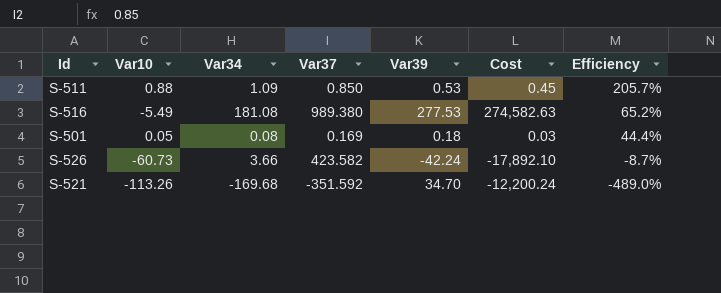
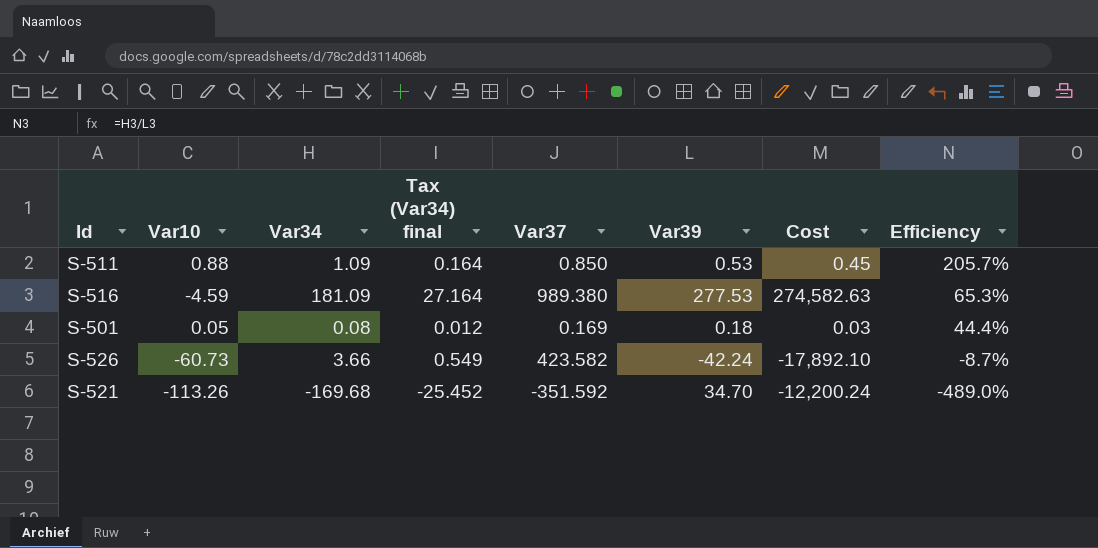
column Tax (Var34) final | formula: none -> [Var34] * 0.15
S-516 | Var10: -5.49 -> -4.59
S-516 | Var34: 181.08 -> 181.09
S-516 | Efficiency: 65.2% -> 65.3%

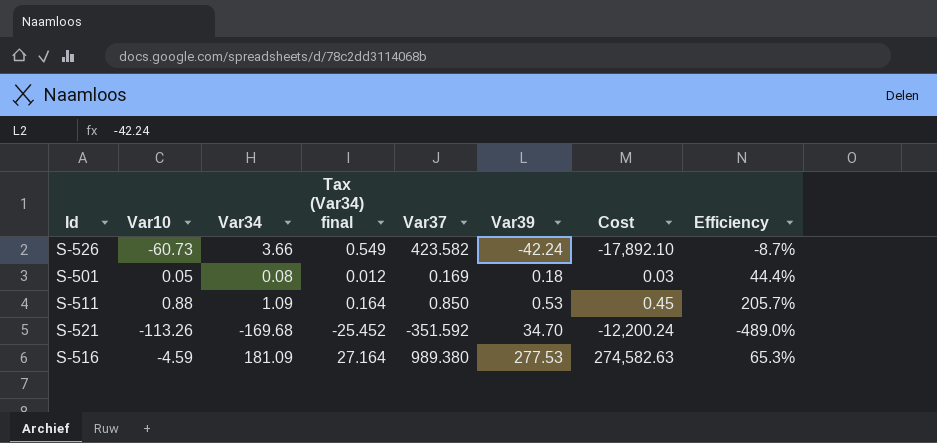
row order: Efficiency descending -> Var39 ascending

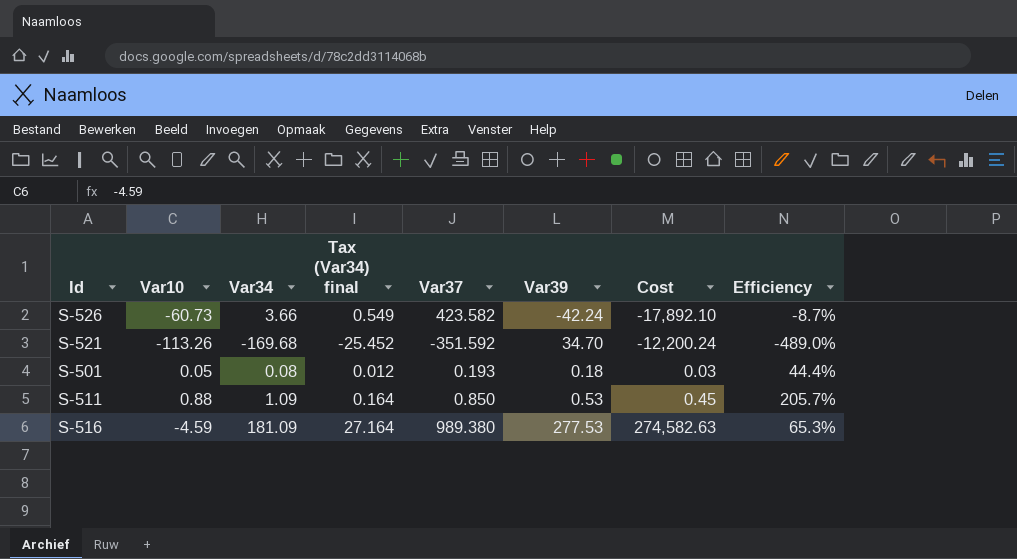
row order: Var39 ascending -> Cost ascending
S-501 | Var37: 0.169 -> 0.193

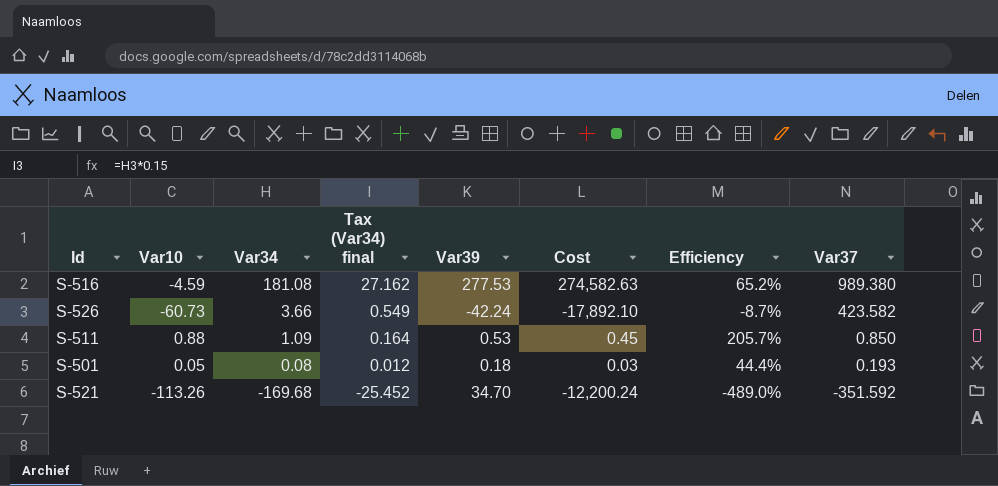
row order: Cost ascending -> Var34 descending
column Var37 | position: 5 -> 8
S-516 | Var34: 181.09 -> 181.08
S-516 | Tax (Var34) final: 27.164 -> 27.162
S-516 | Efficiency: 65.3% -> 65.2%

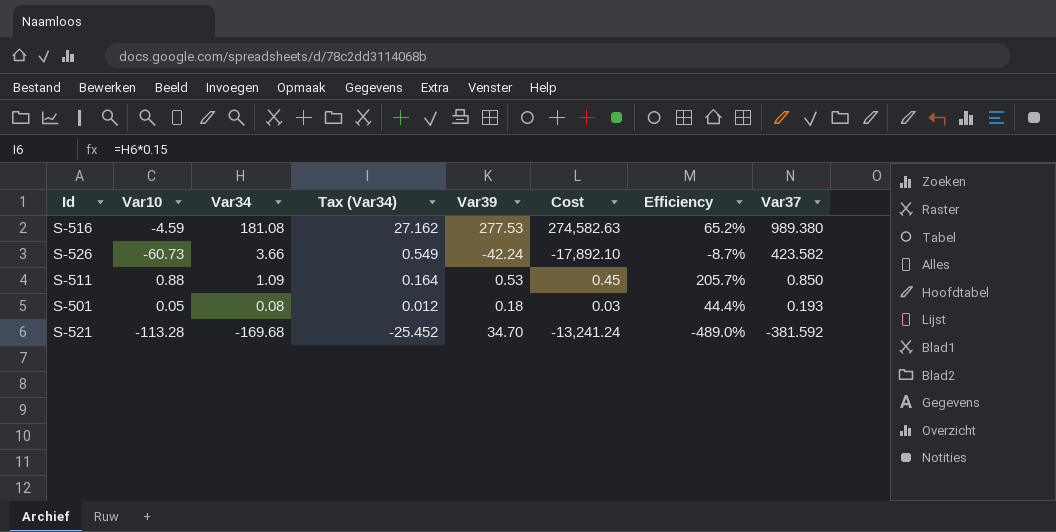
column name: Tax (Var34) final -> Tax (Var34)
S-521 | Var10: -113.26 -> -113.28
S-521 | Cost: -12,200.24 -> -13,241.24
S-521 | Var37: -351.592 -> -381.592

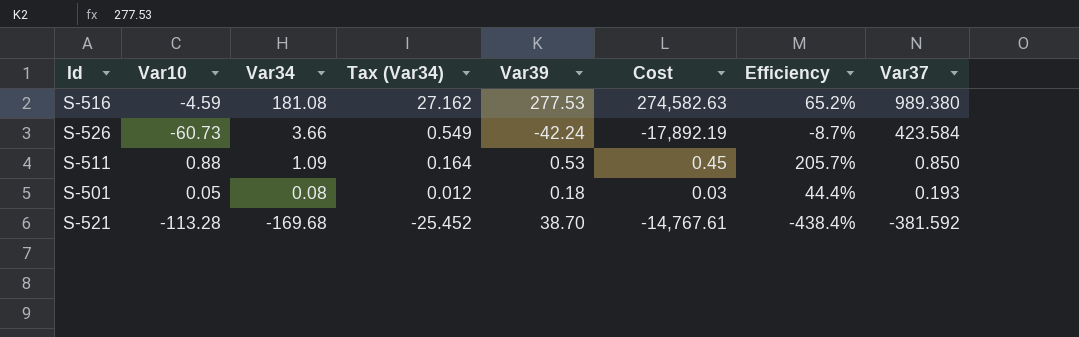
S-526 | Cost: -17,892.10 -> -17,892.19
S-526 | Var37: 423.582 -> 423.584
S-521 | Var39: 34.70 -> 38.70
S-521 | Cost: -13,241.24 -> -14,767.61
S-521 | Efficiency: -489.0% -> -438.4%

